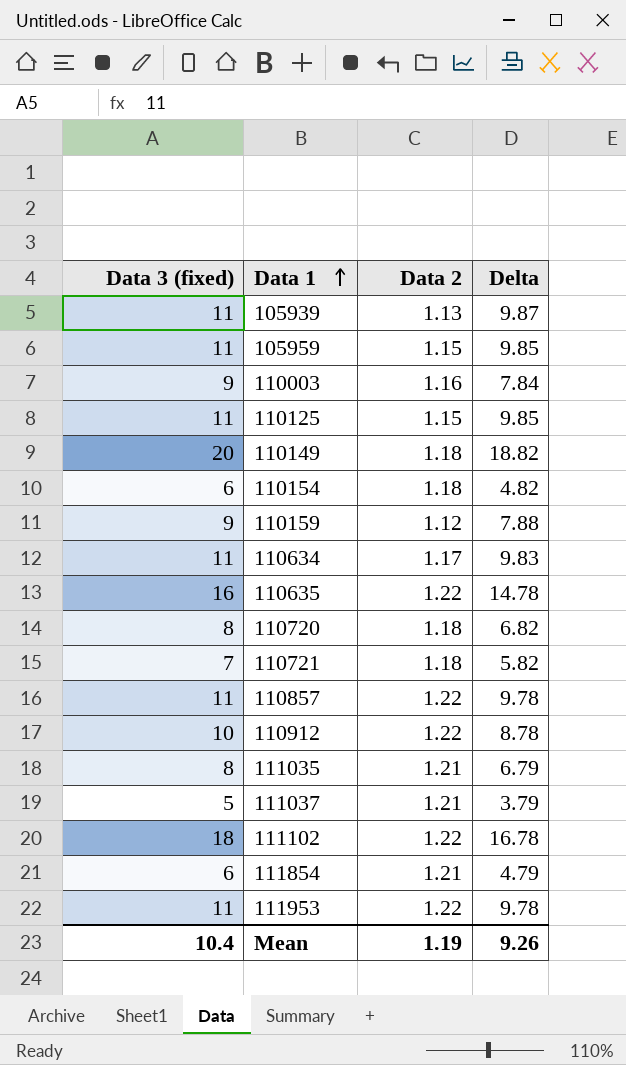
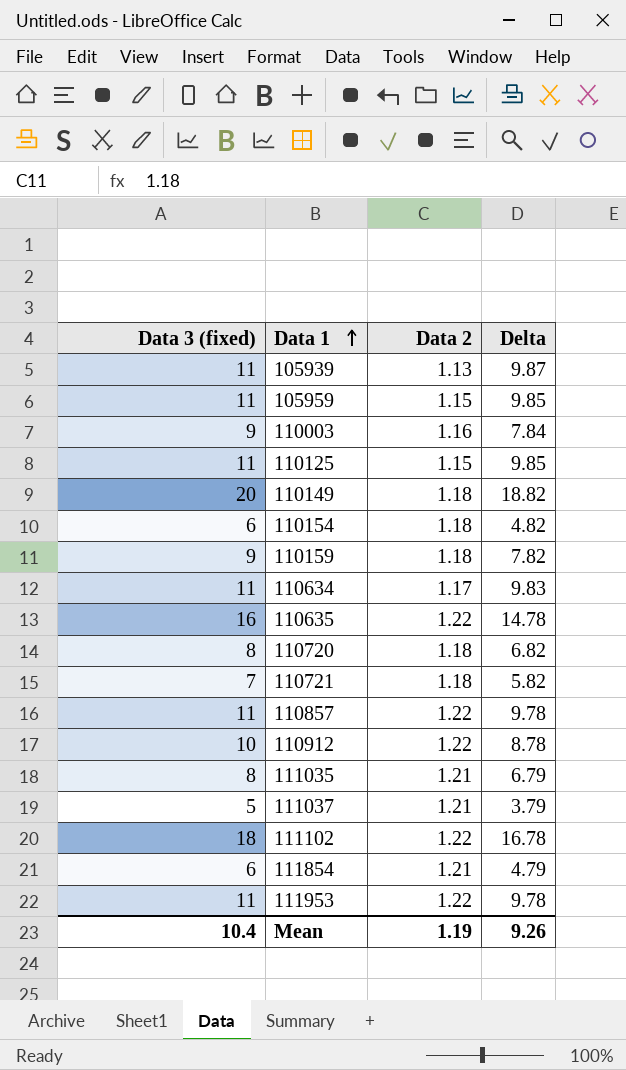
110159 | Data 2: 1.12 -> 1.18
110159 | Delta: 7.88 -> 7.82

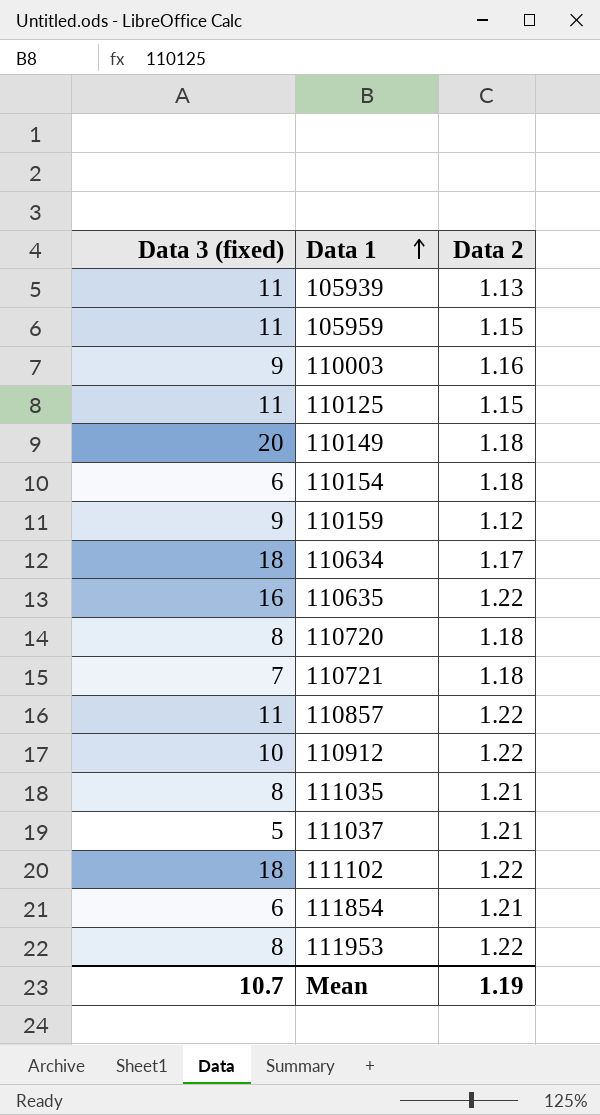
column Delta | formula: [Data 3 (fixed)] - [Data 2] -> none
110159 | Data 2: 1.18 -> 1.12
110634 | Data 3 (fixed): 11 -> 18
111953 | Data 3 (fixed): 11 -> 8
Mean | Data 3 (fixed): 10.4 -> 10.7

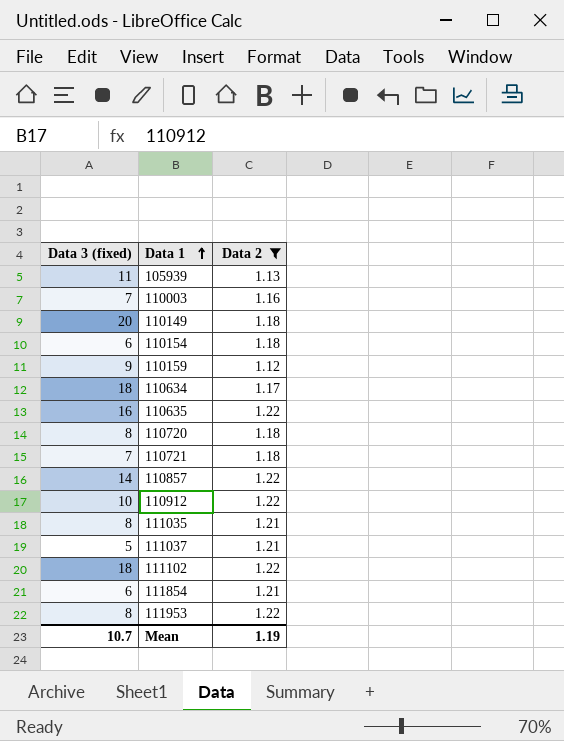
filter: none -> Data 2 != 1.15
110003 | Data 3 (fixed): 9 -> 7
110857 | Data 3 (fixed): 11 -> 14

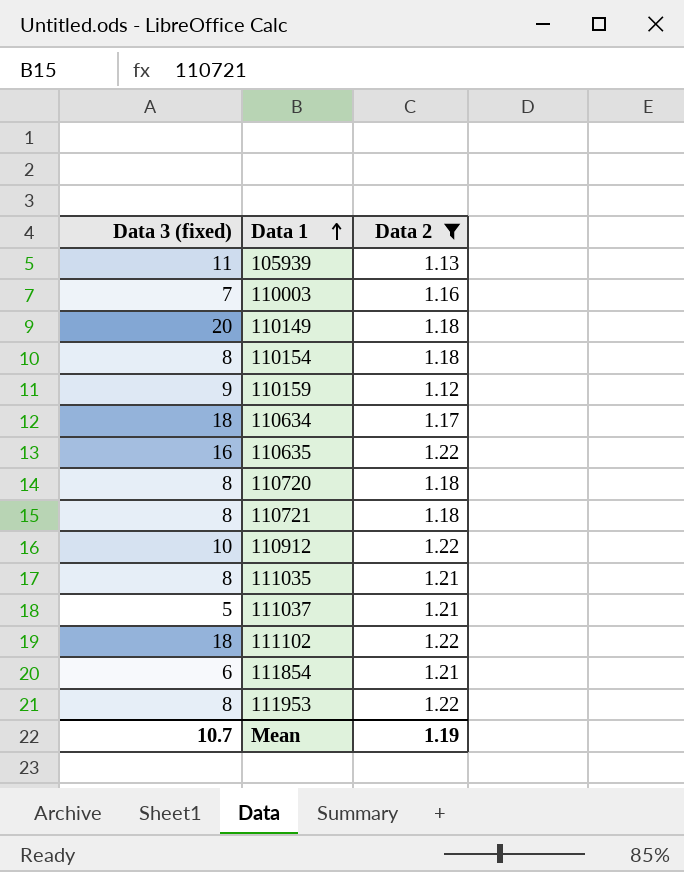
row 110857: 14 | 1.22 -> none
110154 | Data 3 (fixed): 6 -> 8
110721 | Data 3 (fixed): 7 -> 8

